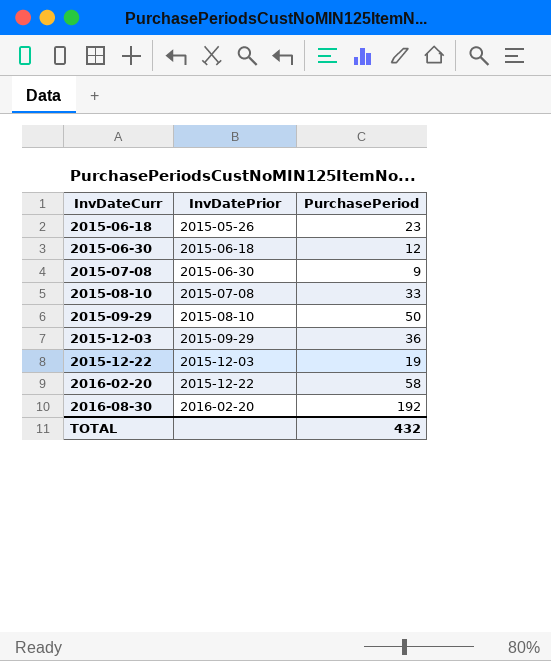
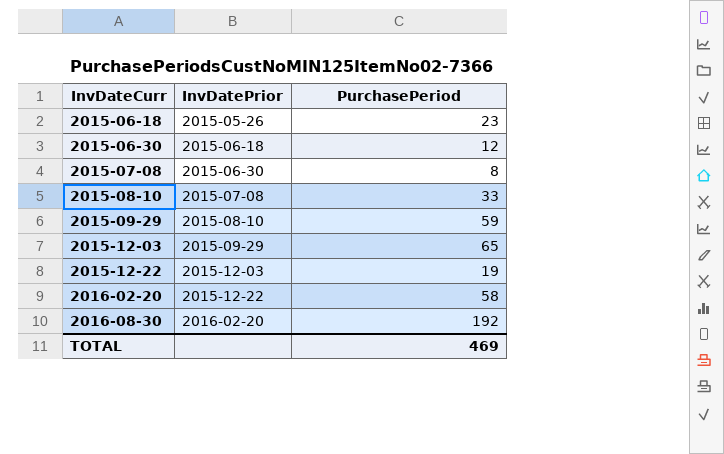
2015-07-08 | PurchasePeriod: 9 -> 8
2015-09-29 | PurchasePeriod: 50 -> 59
2015-12-03 | PurchasePeriod: 36 -> 65
TOTAL | PurchasePeriod: 432 -> 469

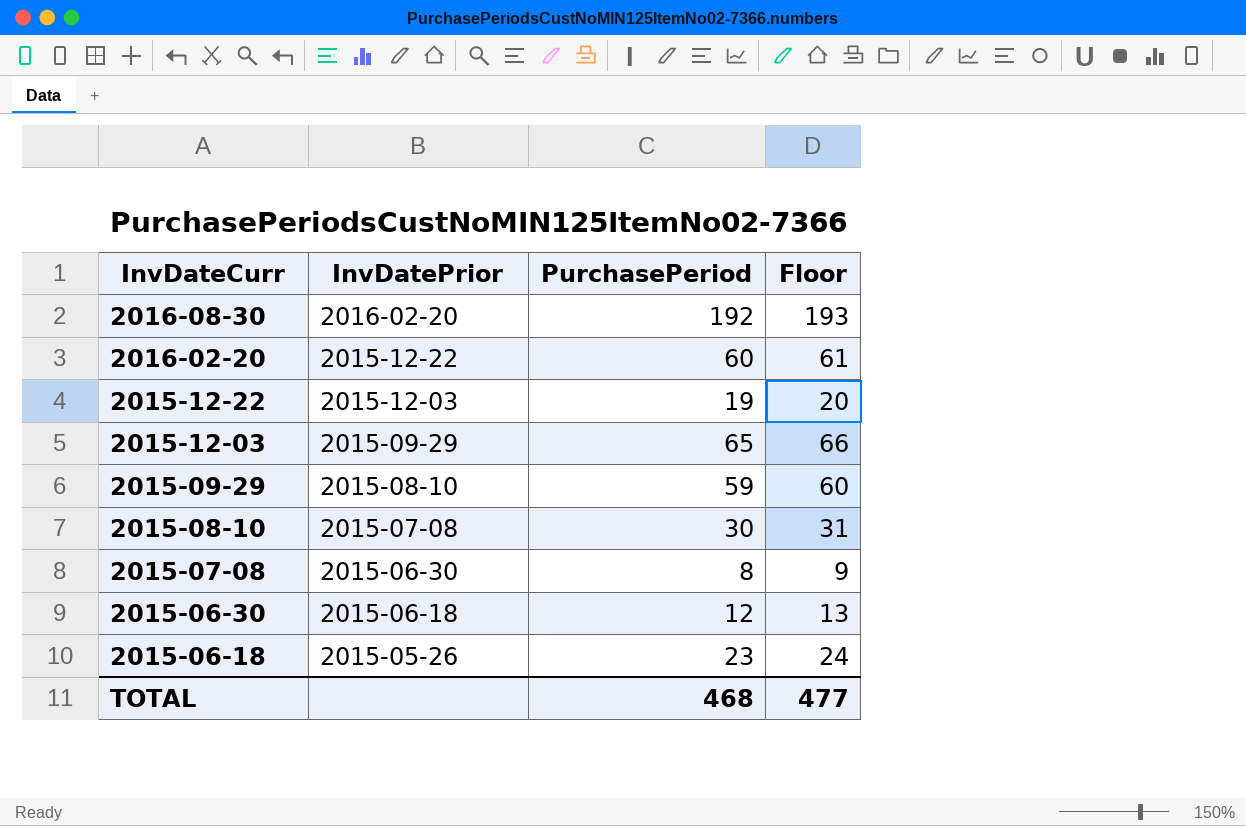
row order: InvDateCurr ascending -> InvDateCurr descending
column Floor | formula: none -> [PurchasePeriod] + 1
2016-02-20 | PurchasePeriod: 58 -> 60
2015-08-10 | PurchasePeriod: 33 -> 30
TOTAL | PurchasePeriod: 469 -> 468

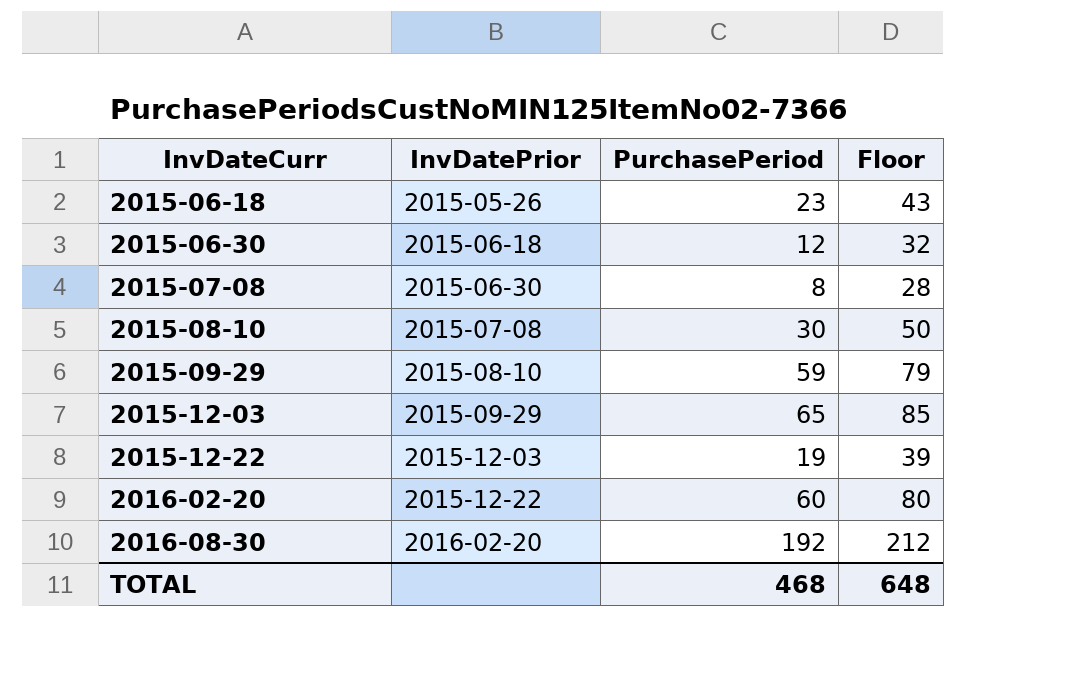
row order: InvDateCurr descending -> InvDateCurr ascending
column Floor | formula: [PurchasePeriod] + 1 -> [PurchasePeriod] + 20
TOTAL | Floor: 477 -> 648

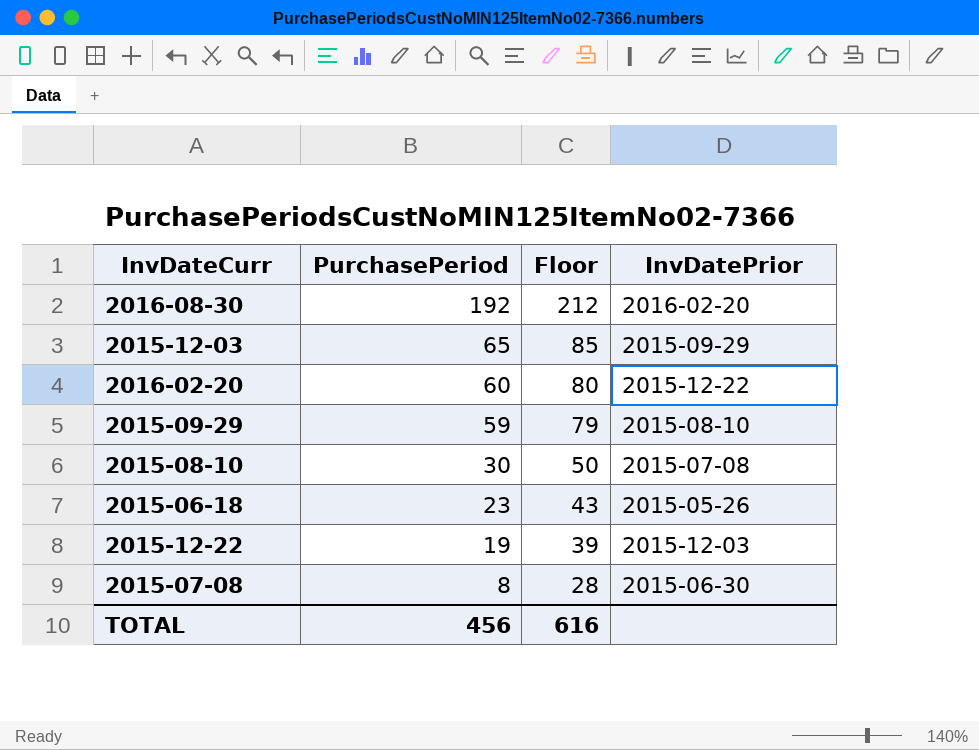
row order: InvDateCurr ascending -> PurchasePeriod descending
column InvDatePrior | position: 2 -> 4
row 2015-06-30: 2015-06-18 | 12 | 32 -> none
TOTAL | PurchasePeriod: 468 -> 456
TOTAL | Floor: 648 -> 616

